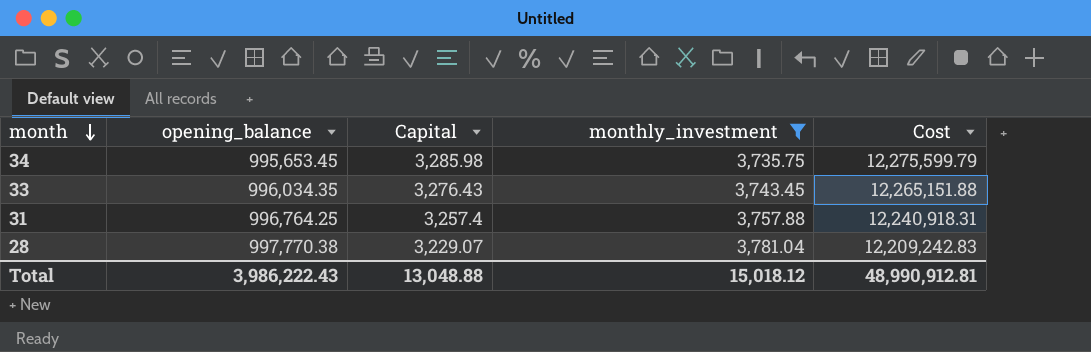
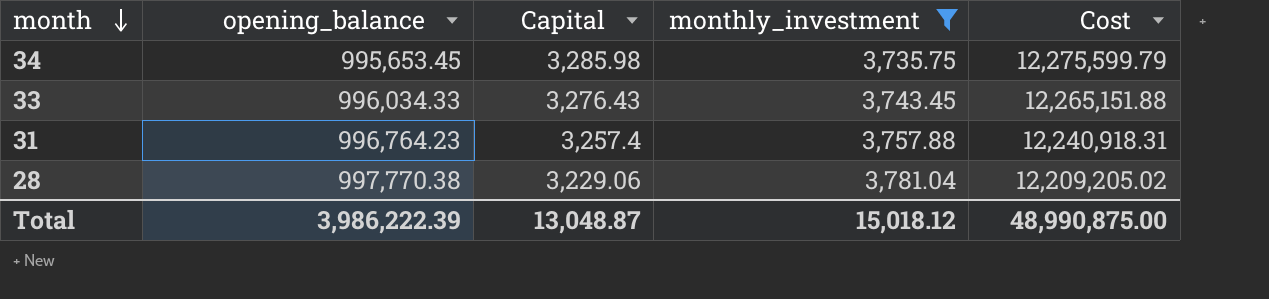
33 | opening_balance: 996,034.35 -> 996,034.33
31 | opening_balance: 996,764.25 -> 996,764.23
28 | Capital: 3,229.07 -> 3,229.06
28 | Cost: 12,209,242.83 -> 12,209,205.02
Total | opening_balance: 3,986,222.43 -> 3,986,222.39
Total | Capital: 13,048.88 -> 13,048.87
Total | Cost: 48,990,912.81 -> 48,990,875.00

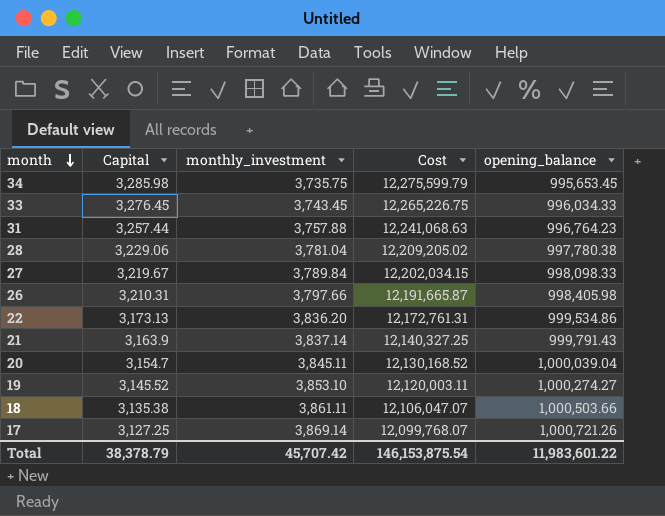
filter: monthly_investment <= 3,781.04 -> none
column opening_balance | position: 2 -> 5
33 | Capital: 3,276.43 -> 3,276.45
33 | Cost: 12,265,151.88 -> 12,265,226.75
31 | Capital: 3,257.4 -> 3,257.44
31 | Cost: 12,240,918.31 -> 12,241,068.63
28 | opening_balance: 997,770.38 -> 997,780.38
Total | Capital: 13,048.87 -> 38,378.79
Total | monthly_investment: 15,018.12 -> 45,707.42
Total | Cost: 48,990,875.00 -> 146,153,875.54
Total | opening_balance: 3,986,222.39 -> 11,983,601.22

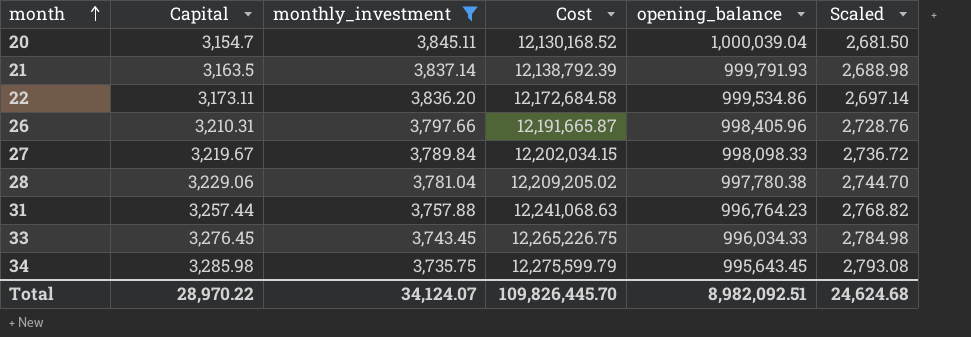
filter: none -> monthly_investment <= 3,845.11
row order: month descending -> month ascending
column Scaled | formula: none -> [Capital] * 0.85
21 | Capital: 3,163.9 -> 3,163.5
21 | Cost: 12,140,327.25 -> 12,138,792.39
21 | opening_balance: 999,791.43 -> 999,791.93
22 | Capital: 3,173.13 -> 3,173.11
22 | Cost: 12,172,761.31 -> 12,172,684.58
26 | opening_balance: 998,405.98 -> 998,405.96
34 | opening_balance: 995,653.45 -> 995,643.45
Total | Capital: 38,378.79 -> 28,970.22
Total | monthly_investment: 45,707.42 -> 34,124.07
Total | Cost: 146,153,875.54 -> 109,826,445.70
Total | opening_balance: 11,983,601.22 -> 8,982,092.51

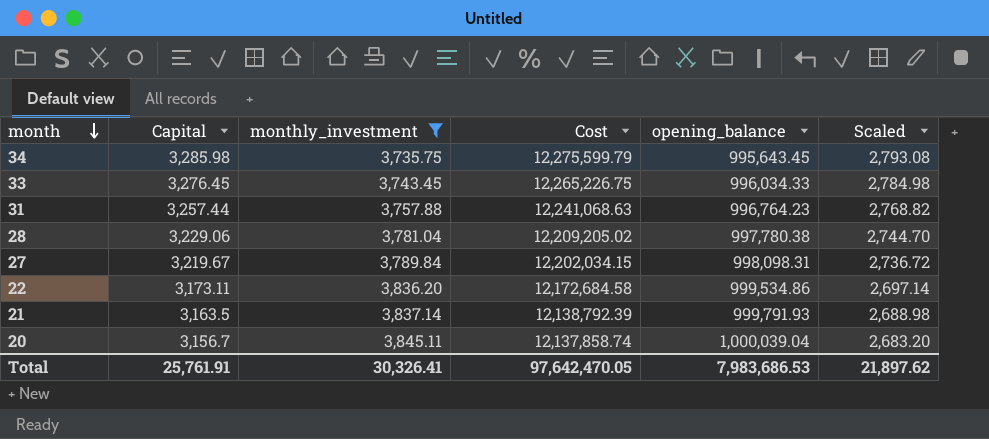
row order: month ascending -> month descending
row 26: 3,210.31 | 3,797.66 | 12,191,665.87 | 998,405.96 | 2,728.76 -> none
27 | opening_balance: 998,098.33 -> 998,098.31
20 | Capital: 3,154.7 -> 3,156.7
20 | Cost: 12,130,168.52 -> 12,137,858.74
20 | Scaled: 2,681.50 -> 2,683.20
Total | Capital: 28,970.22 -> 25,761.91
Total | monthly_investment: 34,124.07 -> 30,326.41
Total | Cost: 109,826,445.70 -> 97,642,470.05
Total | opening_balance: 8,982,092.51 -> 7,983,686.53
Total | Scaled: 24,624.68 -> 21,897.62

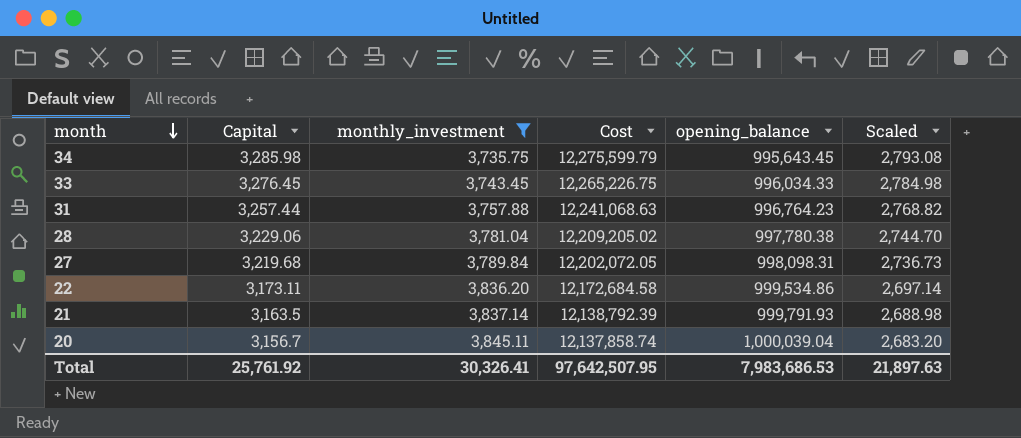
27 | Capital: 3,219.67 -> 3,219.68
27 | Cost: 12,202,034.15 -> 12,202,072.05
27 | Scaled: 2,736.72 -> 2,736.73
Total | Capital: 25,761.91 -> 25,761.92
Total | Cost: 97,642,470.05 -> 97,642,507.95
Total | Scaled: 21,897.62 -> 21,897.63

